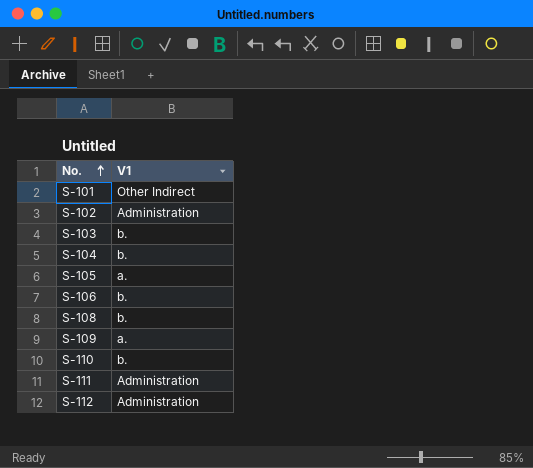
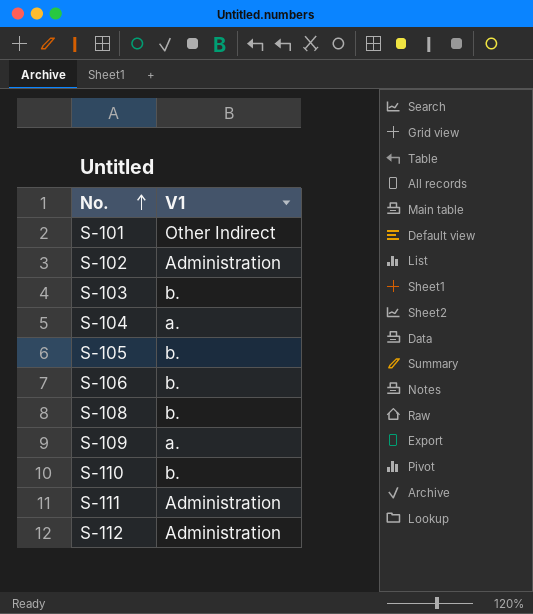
S-104 | V1: b. -> a.
S-105 | V1: a. -> b.

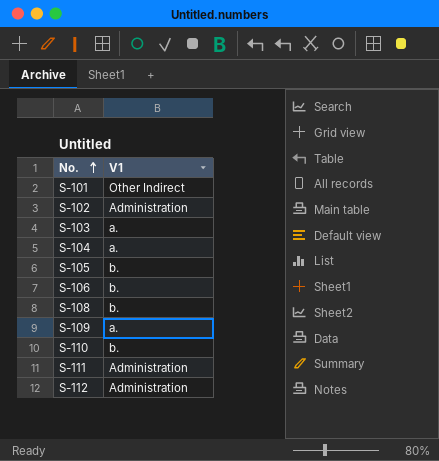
S-103 | V1: b. -> a.

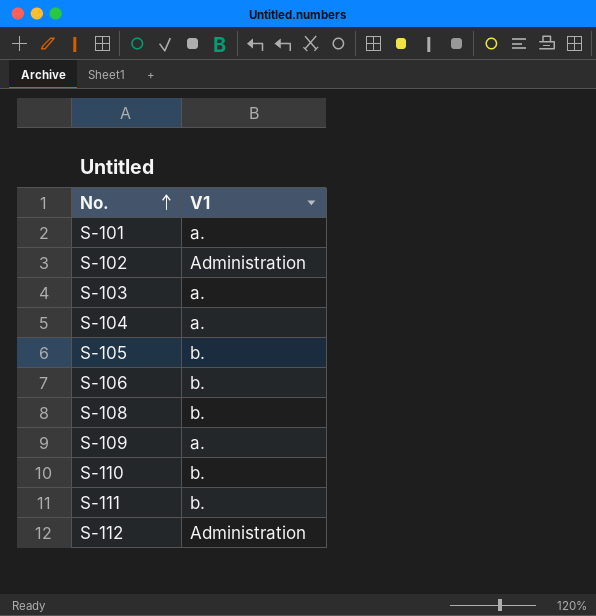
S-101 | V1: Other Indirect -> a.
S-111 | V1: Administration -> b.

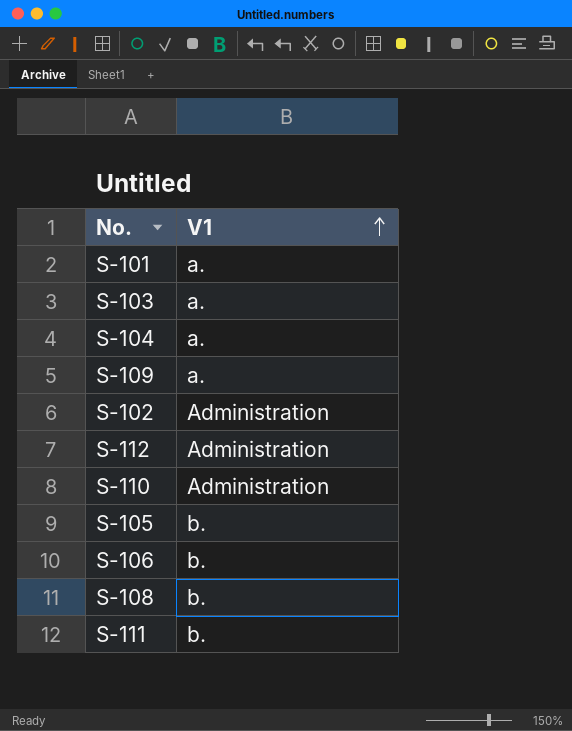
row order: No. ascending -> V1 ascending
S-110 | V1: b. -> Administration

